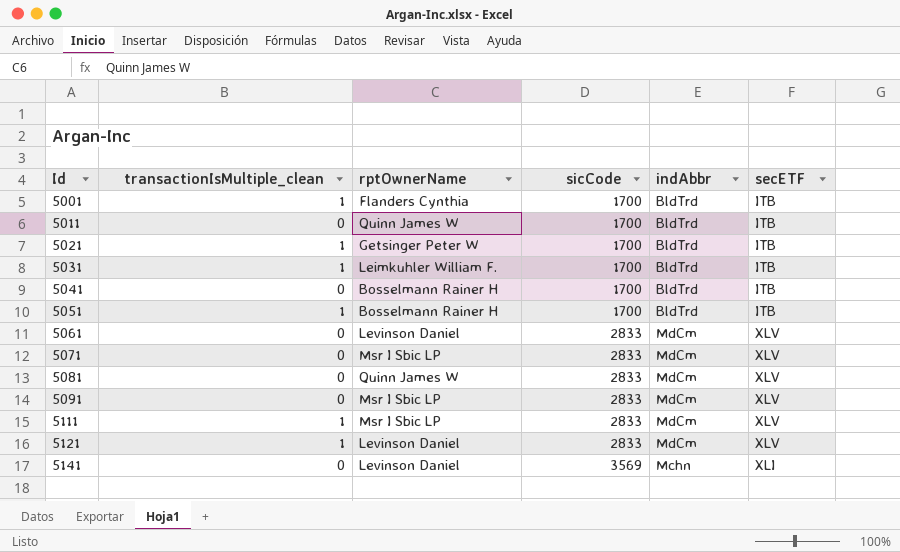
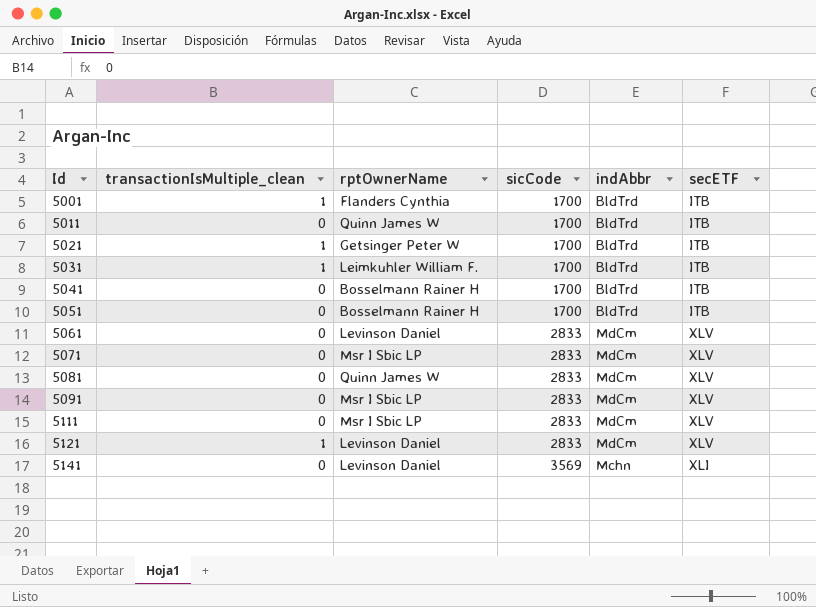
5051 | transactionIsMultiple_clean: 1 -> 0
5111 | transactionIsMultiple_clean: 1 -> 0

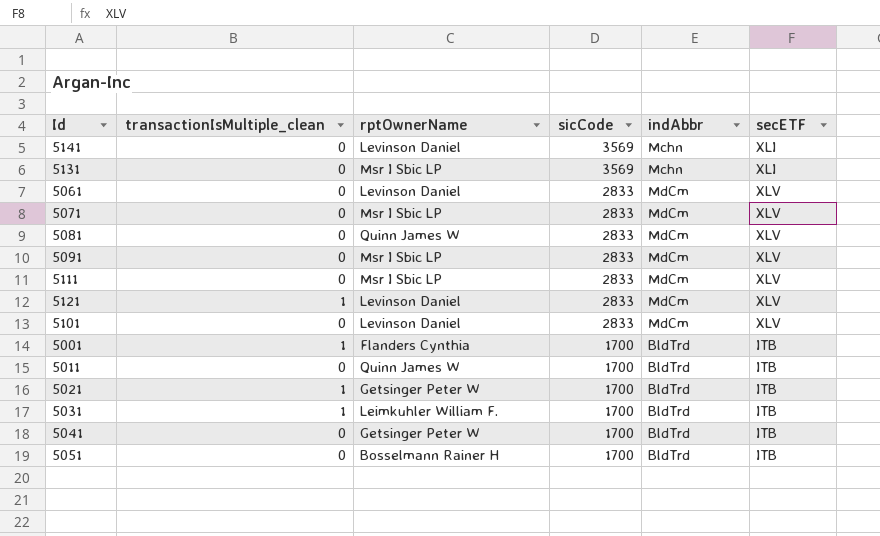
row order: Id ascending -> sicCode descending
row 5131: none -> 0 | Msr I Sbic LP | 3569 | Mchn | XLI
row 5101: none -> 0 | Levinson Daniel | 2833 | MdCm | XLV
5041 | rptOwnerName: Bosselmann Rainer H -> Getsinger Peter W

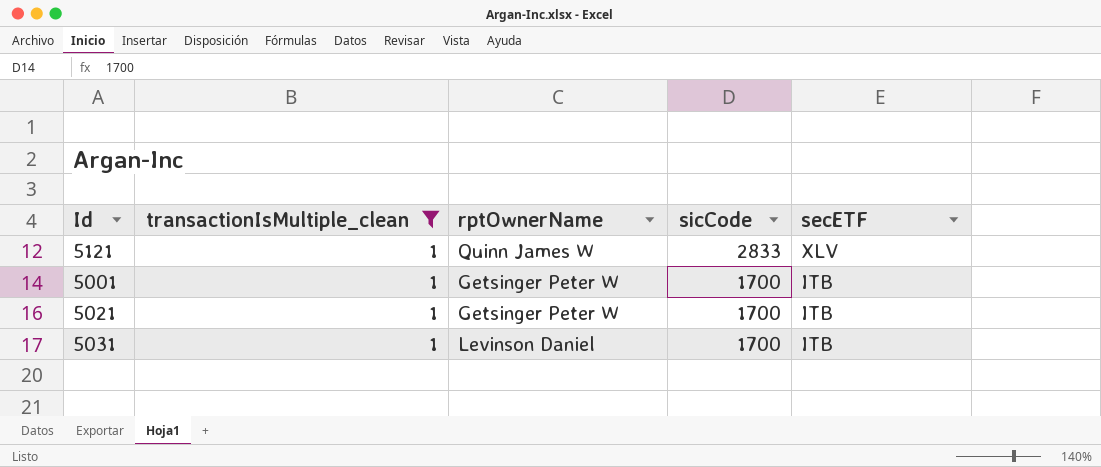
filter: none -> transactionIsMultiple_clean = 1
column indAbbr | position: 5 -> none
5121 | rptOwnerName: Levinson Daniel -> Quinn James W
5001 | rptOwnerName: Flanders Cynthia -> Getsinger Peter W
5031 | rptOwnerName: Leimkuhler William F. -> Levinson Daniel

